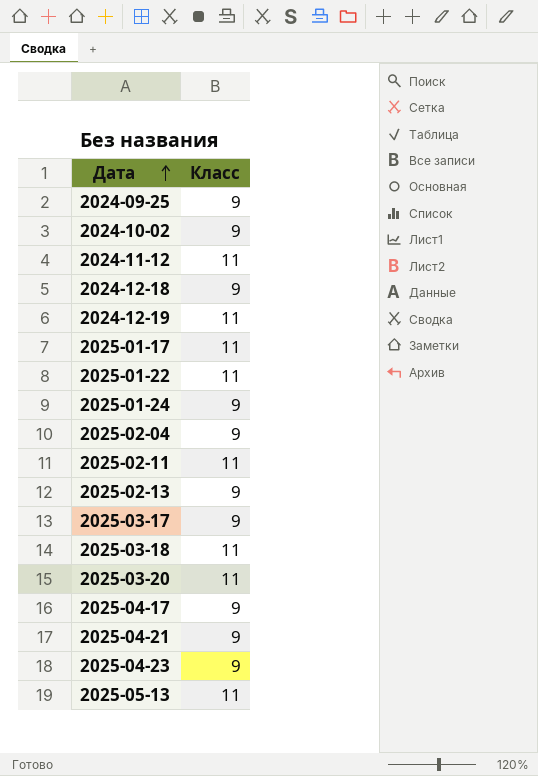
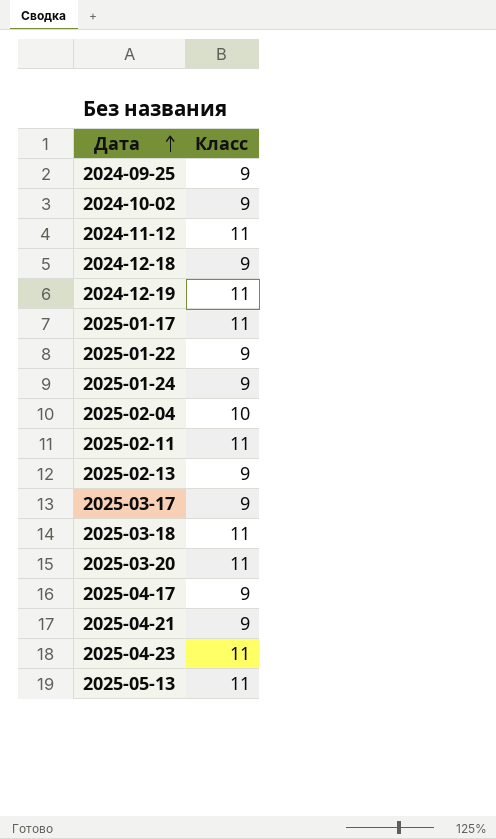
2025-01-22 | Класс: 11 -> 9
2025-02-04 | Класс: 9 -> 10
2025-04-23 | Класс: 9 -> 11

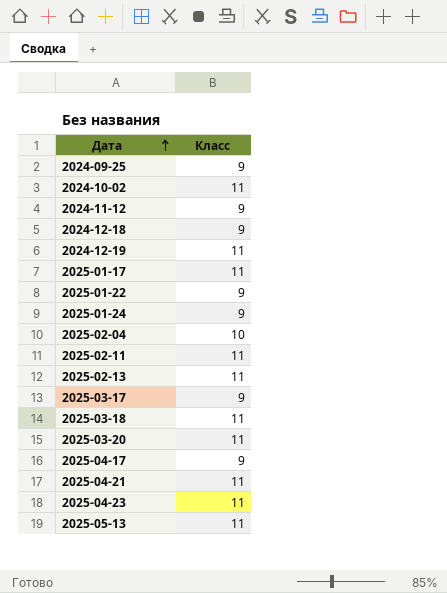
2024-10-02 | Класс: 9 -> 11
2024-11-12 | Класс: 11 -> 9
2025-02-13 | Класс: 9 -> 11
2025-04-21 | Класс: 9 -> 11

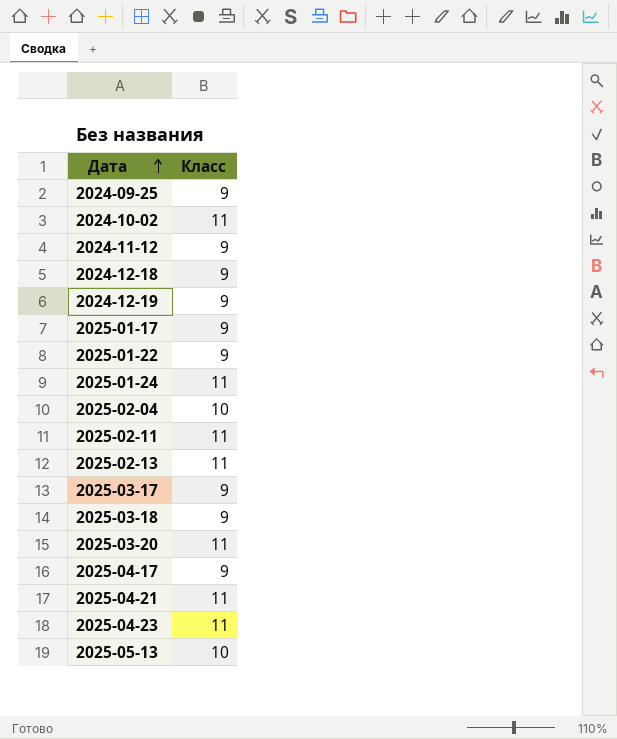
2024-12-19 | Класс: 11 -> 9
2025-01-17 | Класс: 11 -> 9
2025-01-24 | Класс: 9 -> 11
2025-03-18 | Класс: 11 -> 9
2025-05-13 | Класс: 11 -> 10

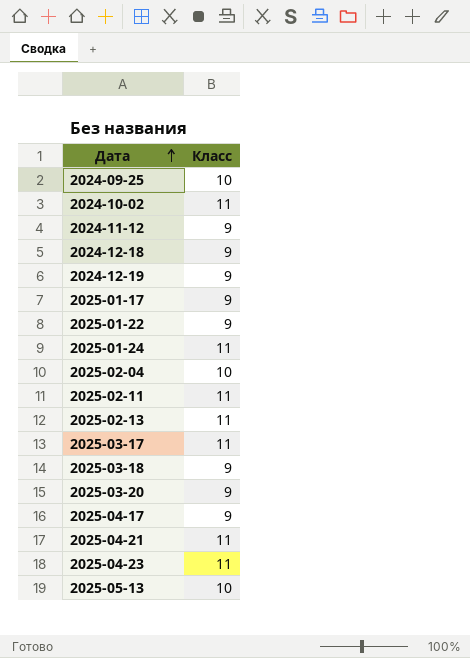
2024-09-25 | Класс: 9 -> 10
2025-03-17 | Класс: 9 -> 11
2025-03-20 | Класс: 11 -> 9

